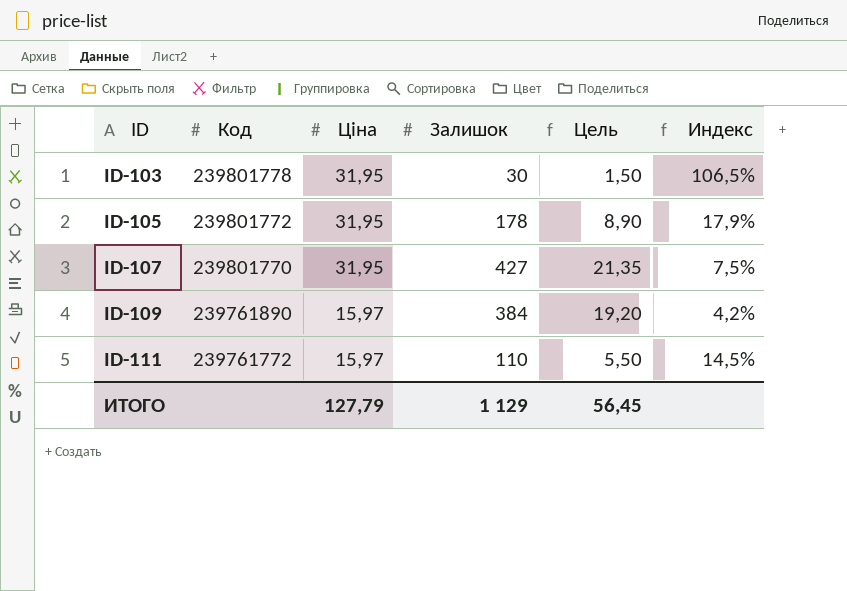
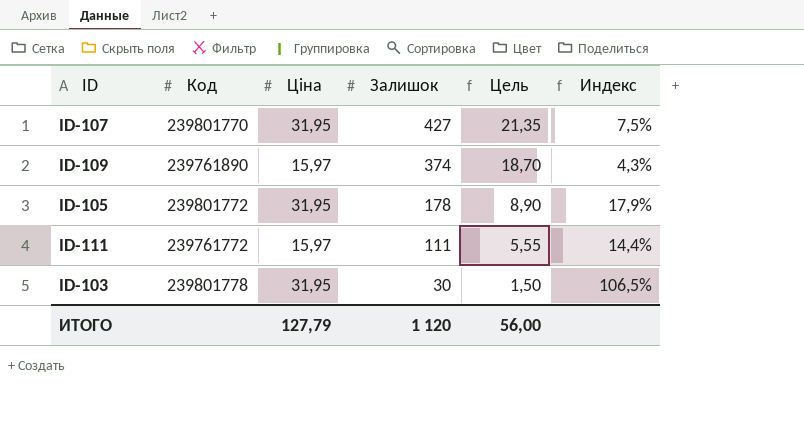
row order: ID ascending -> Залишок descending
ID-109 | Залишок: 384 -> 374
ID-109 | Цель: 19,20 -> 18,70
ID-109 | Индекс: 4,2% -> 4,3%
ID-111 | Залишок: 110 -> 111
ID-111 | Цель: 5,50 -> 5,55
ID-111 | Индекс: 14,5% -> 14,4%
ИТОГО | Залишок: 1 129 -> 1 120
ИТОГО | Цель: 56,45 -> 56,00

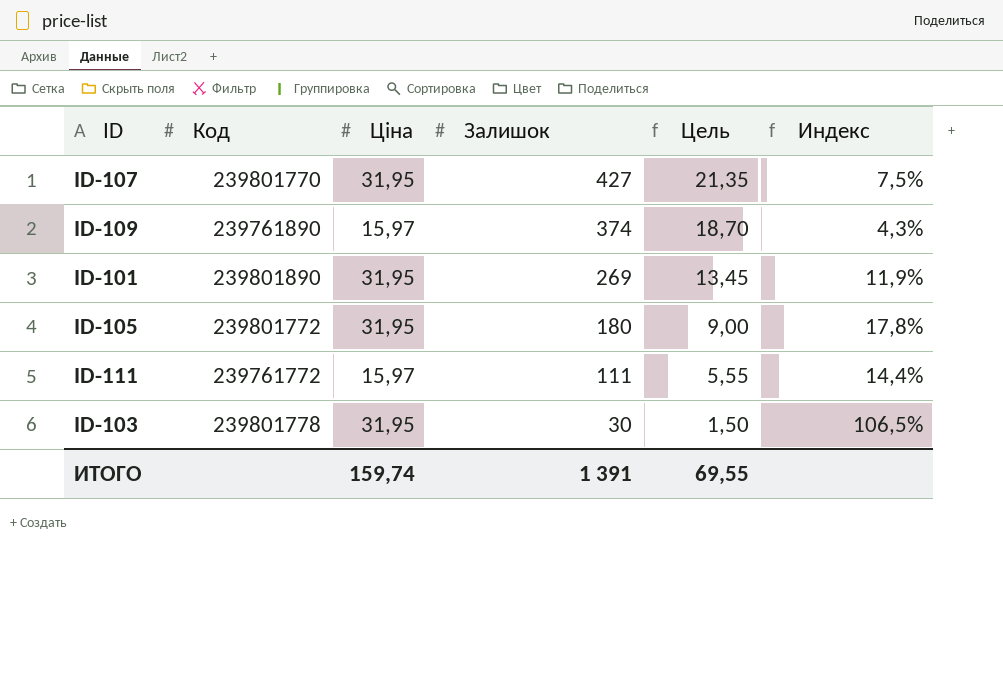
row ID-101: none -> 239801890 | 31,95 | 269 | 13,45 | 11,9%
ID-105 | Залишок: 178 -> 180
ID-105 | Цель: 8,90 -> 9,00
ID-105 | Индекс: 17,9% -> 17,8%
ИТОГО | Ціна: 127,79 -> 159,74
ИТОГО | Залишок: 1 120 -> 1 391
ИТОГО | Цель: 56,00 -> 69,55

